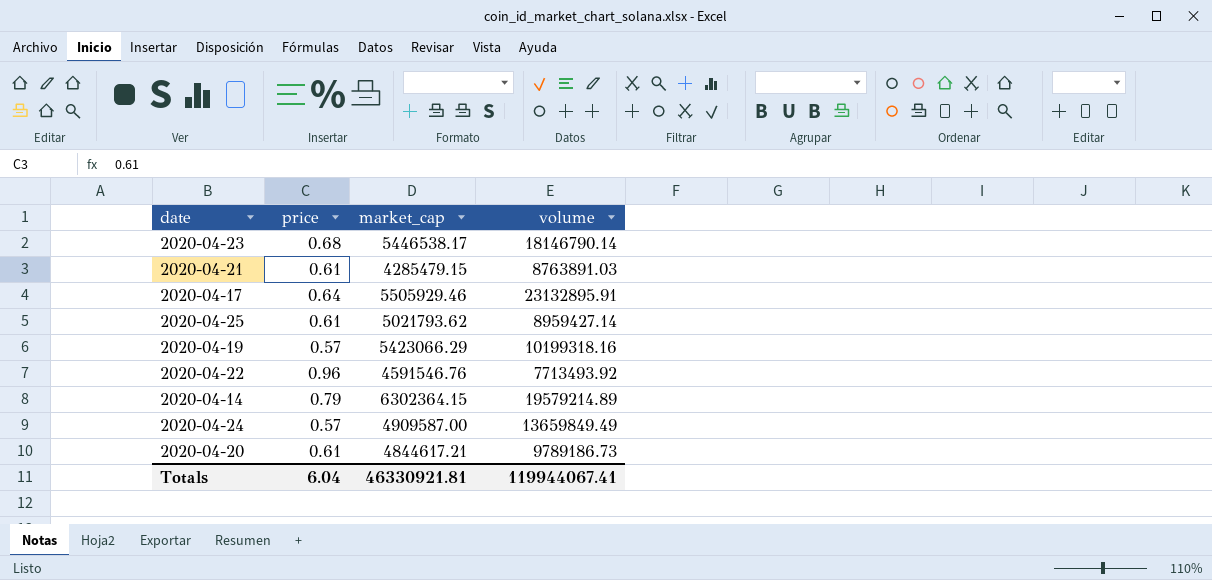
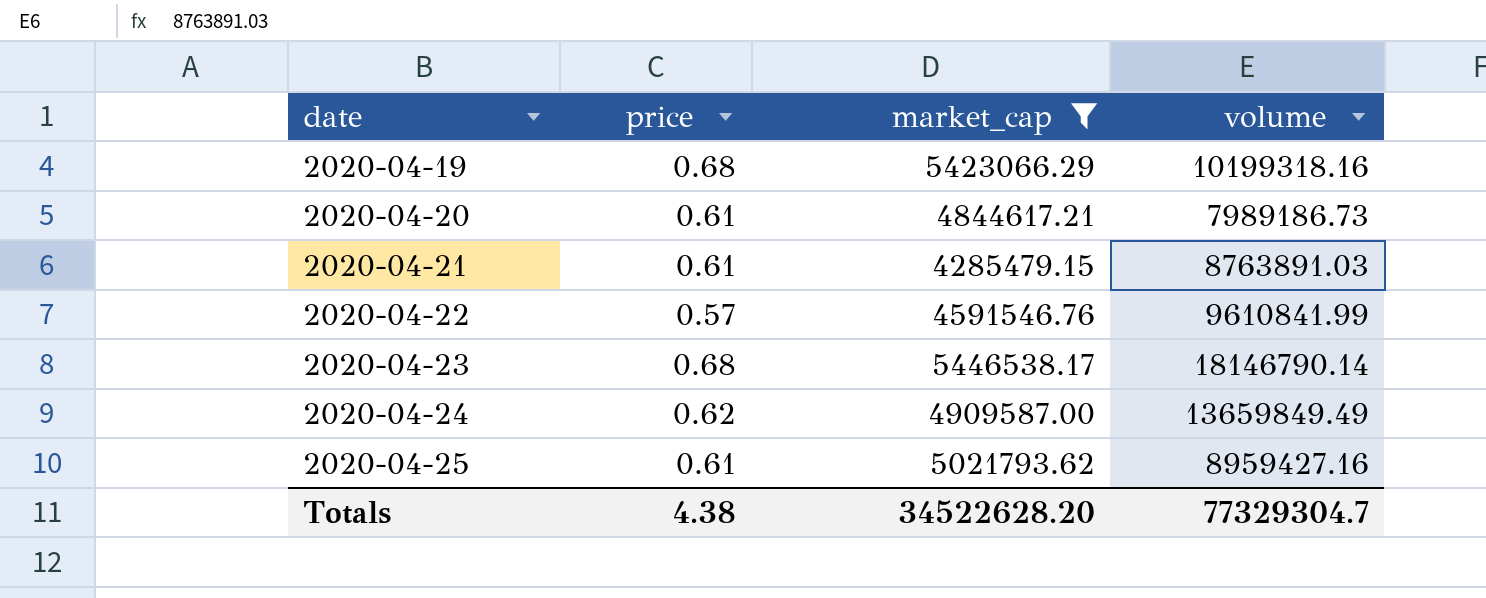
filter: none -> market_cap <= 5446538.17
row order: none -> date ascending
2020-04-19 | price: 0.57 -> 0.68
2020-04-20 | volume: 9789186.73 -> 7989186.73
2020-04-22 | price: 0.96 -> 0.57
2020-04-22 | volume: 7713493.92 -> 9610841.99
2020-04-24 | price: 0.57 -> 0.62
2020-04-25 | volume: 8959427.14 -> 8959427.16
Totals | price: 6.04 -> 4.38
Totals | market_cap: 46330921.81 -> 34522628.20
Totals | volume: 119944067.41 -> 77329304.7

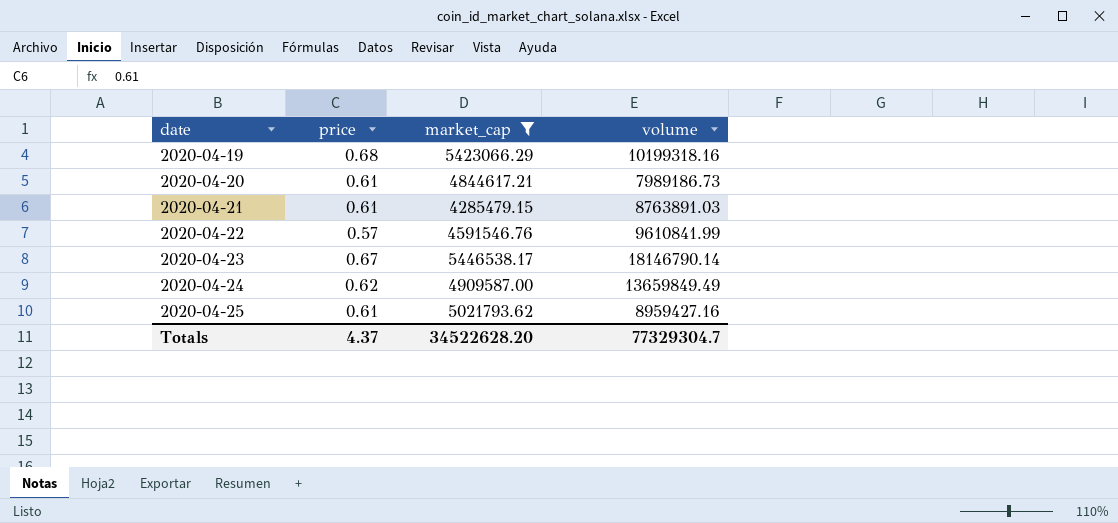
2020-04-23 | price: 0.68 -> 0.67
Totals | price: 4.38 -> 4.37

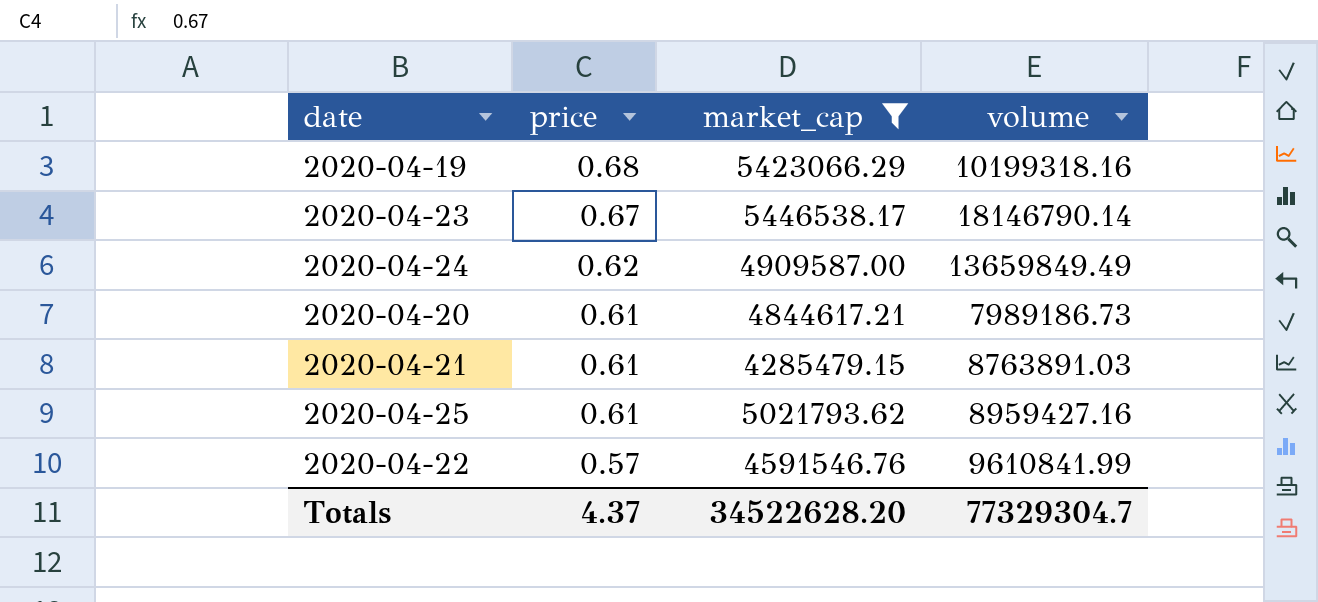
row order: date ascending -> price descending

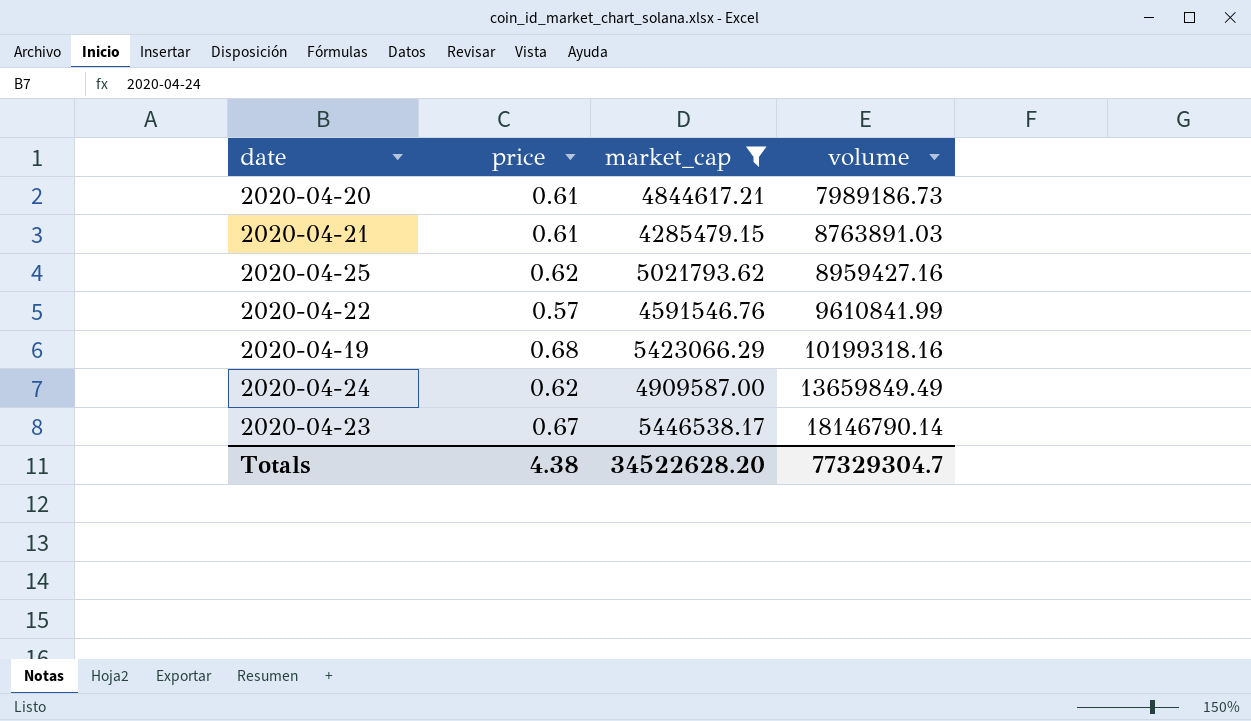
row order: price descending -> volume ascending
2020-04-25 | price: 0.61 -> 0.62
Totals | price: 4.37 -> 4.38

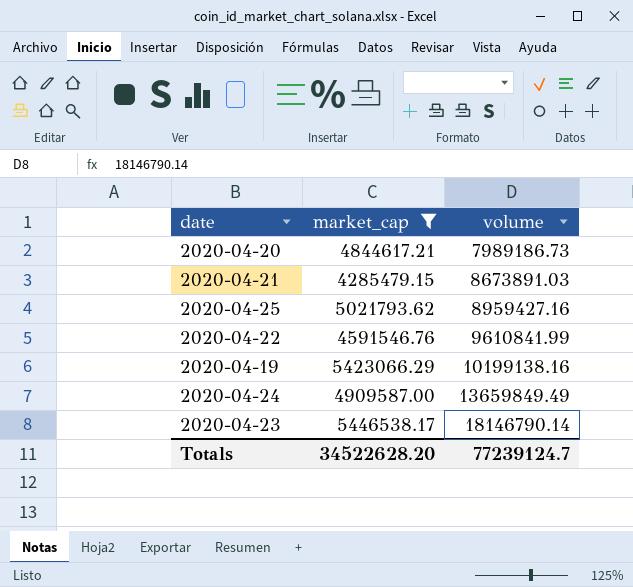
column price | position: 2 -> none
2020-04-21 | volume: 8763891.03 -> 8673891.03
2020-04-19 | volume: 10199318.16 -> 10199138.16
Totals | volume: 77329304.7 -> 77239124.7

